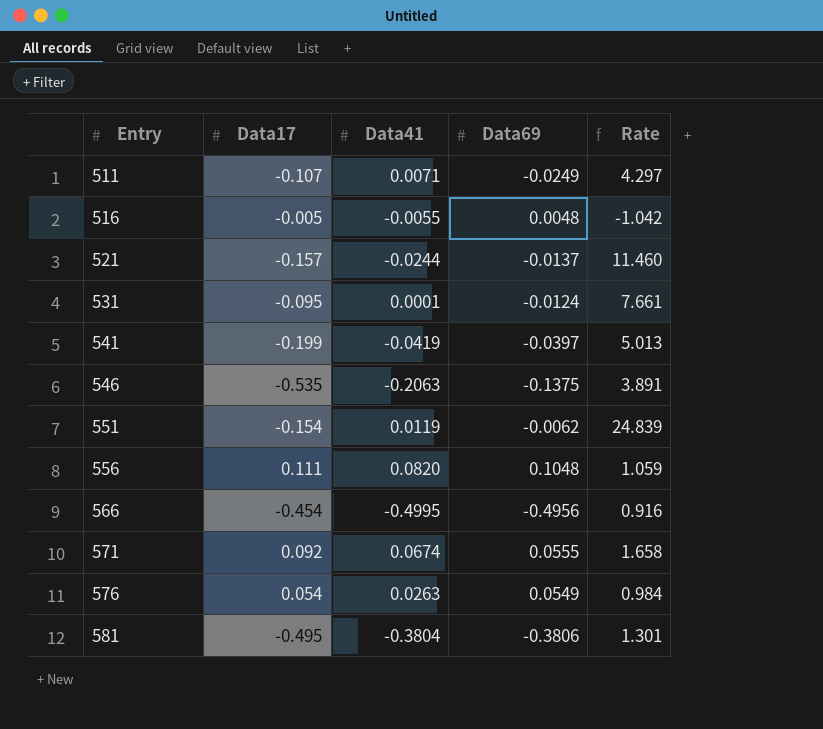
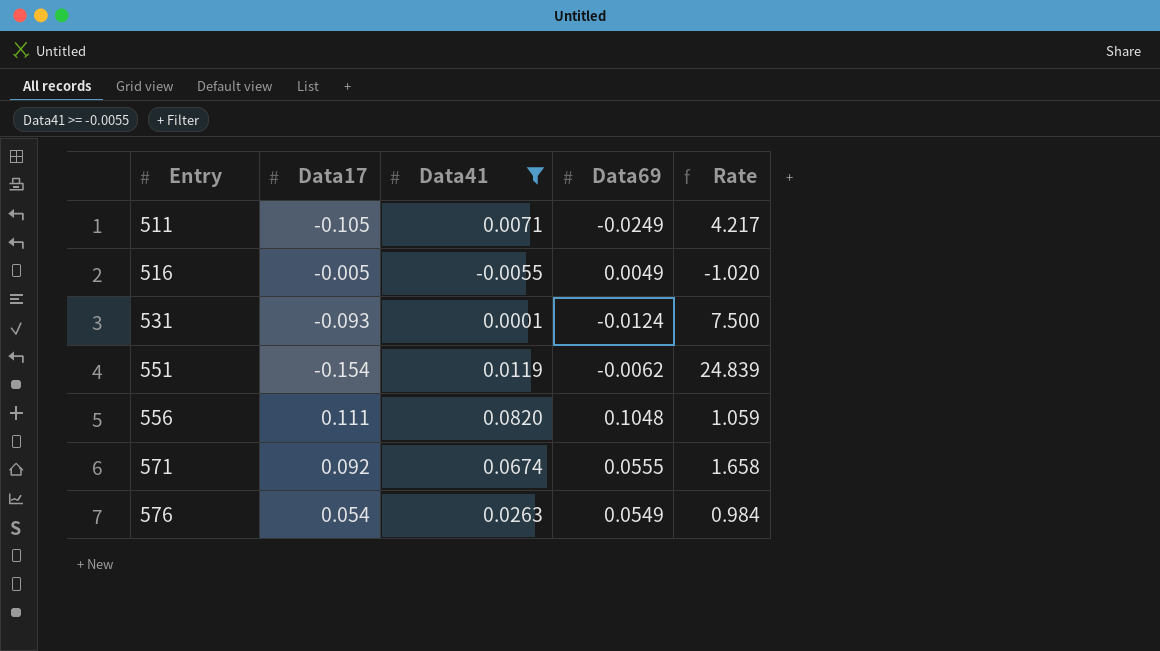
filter: none -> Data41 >= -0.0055
511 | Data17: -0.107 -> -0.105
511 | Rate: 4.297 -> 4.217
516 | Data69: 0.0048 -> 0.0049
516 | Rate: -1.042 -> -1.020
531 | Data17: -0.095 -> -0.093
531 | Rate: 7.661 -> 7.500

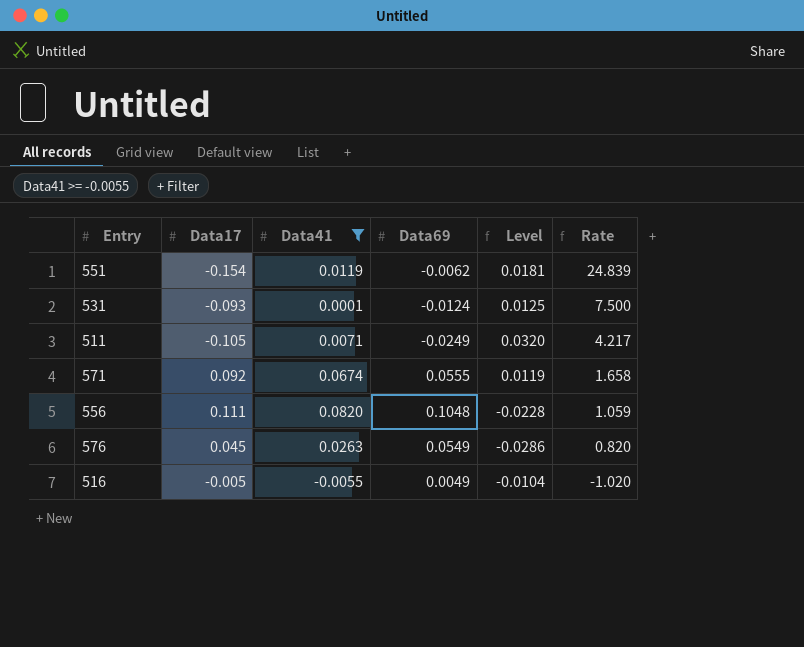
row order: Entry ascending -> Rate descending
column Level | formula: none -> [Data41] - [Data69]
576 | Data17: 0.054 -> 0.045
576 | Rate: 0.984 -> 0.820

